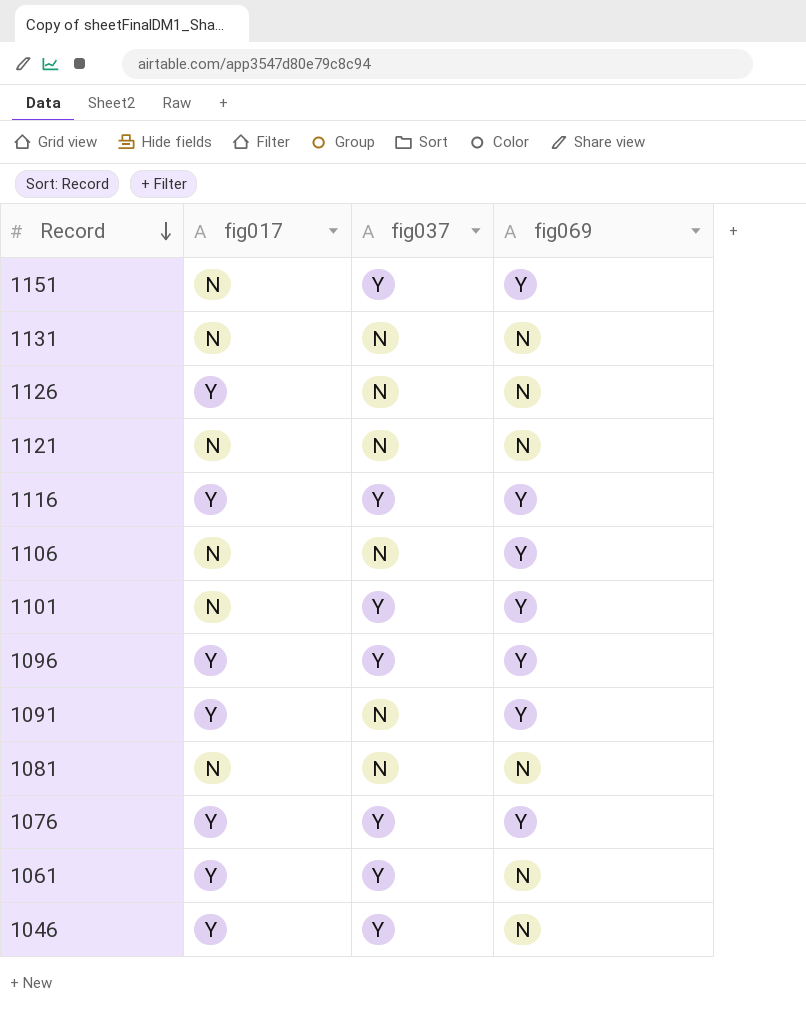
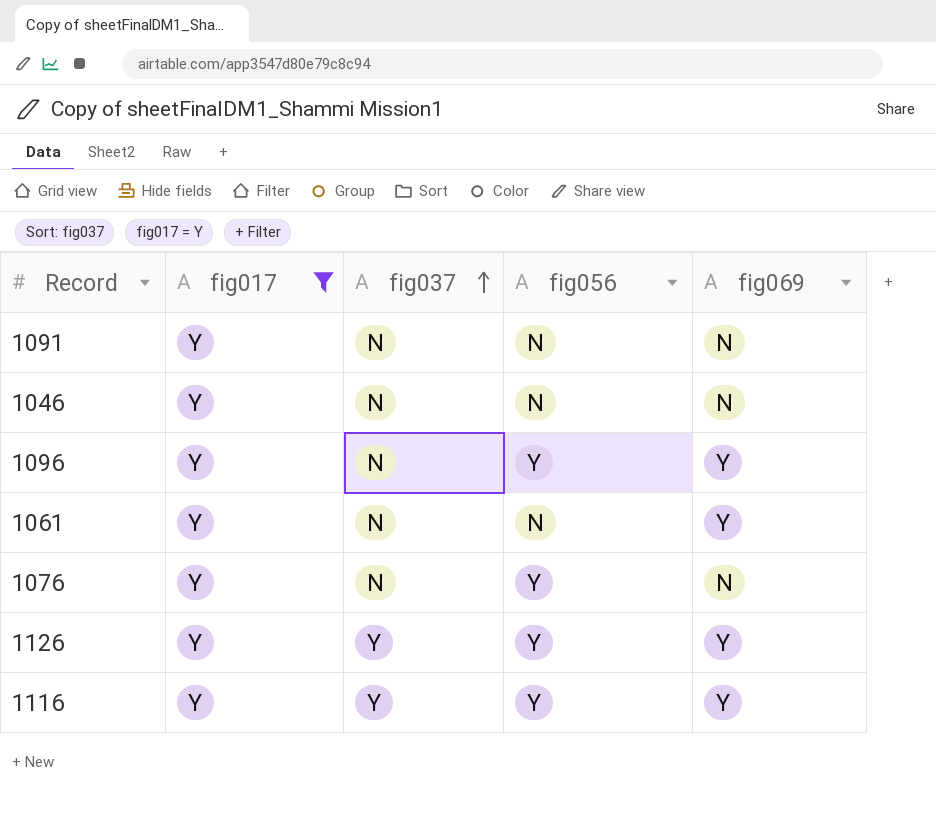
filter: none -> fig017 = Y
row order: Record descending -> fig037 ascending
column fig056 | position: none -> 4
1091 | fig069: Y -> N
1046 | fig037: Y -> N
1096 | fig037: Y -> N
1061 | fig037: Y -> N
1061 | fig069: N -> Y
1076 | fig037: Y -> N
1076 | fig069: Y -> N
1126 | fig037: N -> Y
1126 | fig069: N -> Y

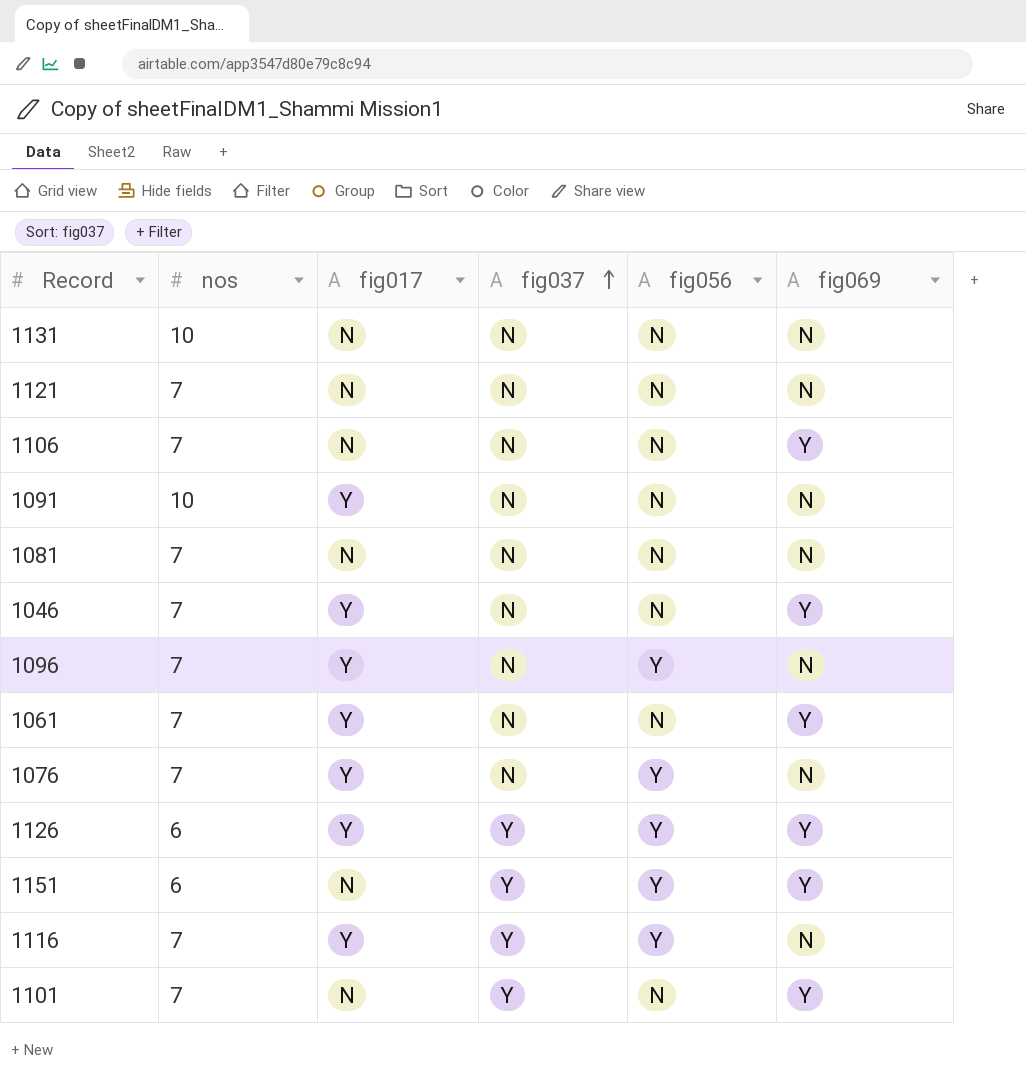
filter: fig017 = Y -> none
column nos | position: none -> 2
1046 | fig069: N -> Y
1096 | fig069: Y -> N
1116 | fig069: Y -> N

